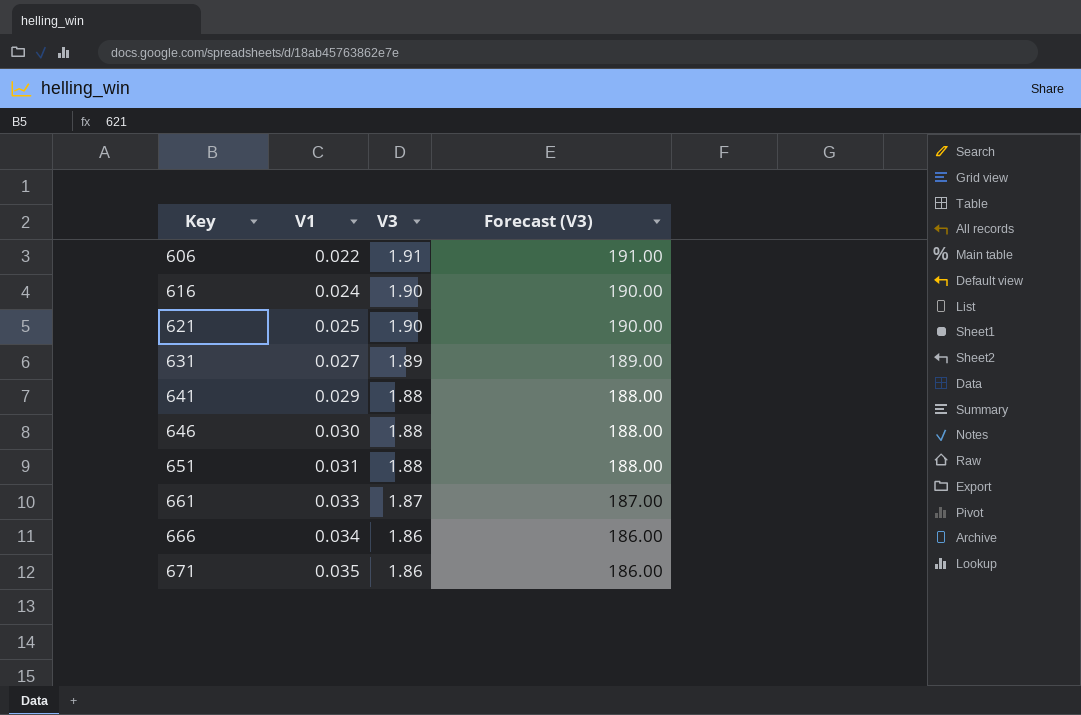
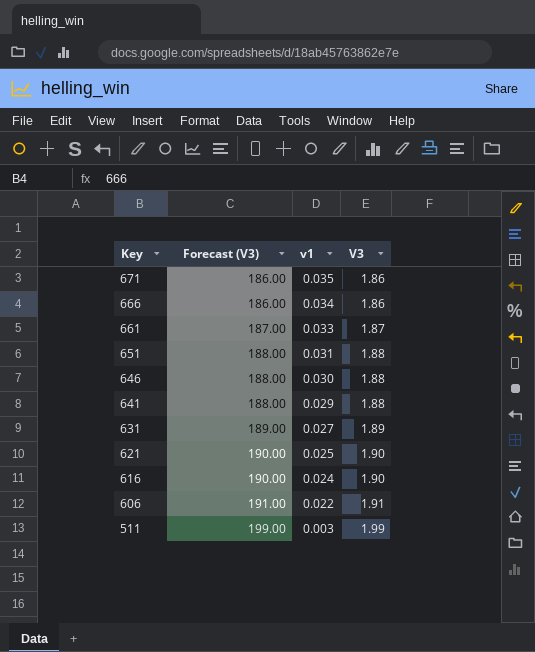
row order: Key ascending -> Key descending
column Forecast (V3) | position: 4 -> 2
column name: V1 -> v1
row 511: none -> 199.00 | 0.003 | 1.99

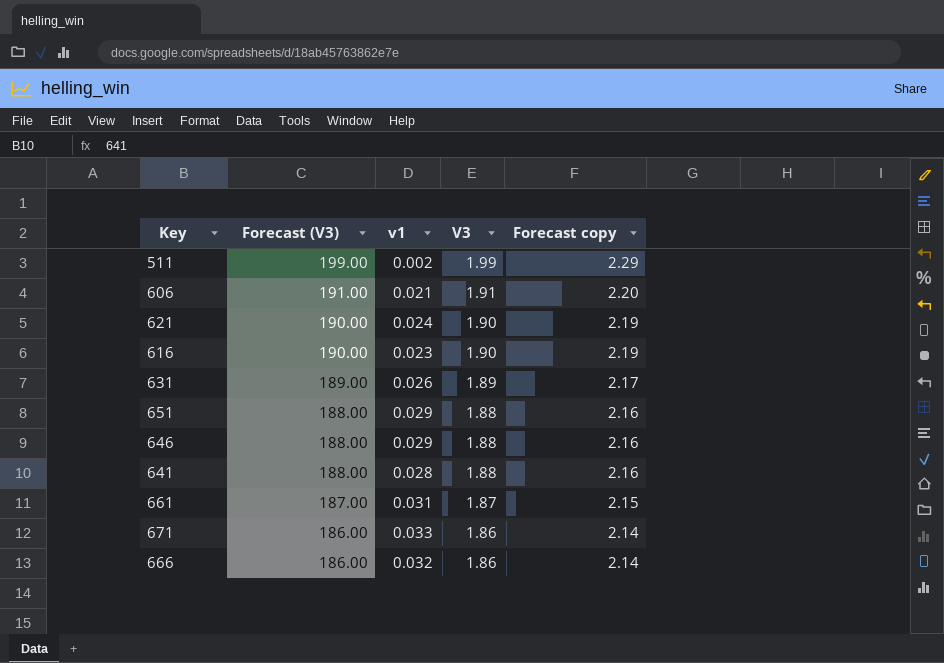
row order: Key descending -> Forecast (V3) descending
column Forecast copy | formula: none -> [V3] * 1.15
511 | v1: 0.003 -> 0.002
606 | v1: 0.022 -> 0.021
621 | v1: 0.025 -> 0.024
616 | v1: 0.024 -> 0.023
631 | v1: 0.027 -> 0.026
651 | v1: 0.031 -> 0.029
646 | v1: 0.030 -> 0.029
641 | v1: 0.029 -> 0.028
661 | v1: 0.033 -> 0.031
671 | v1: 0.035 -> 0.033
666 | v1: 0.034 -> 0.032

